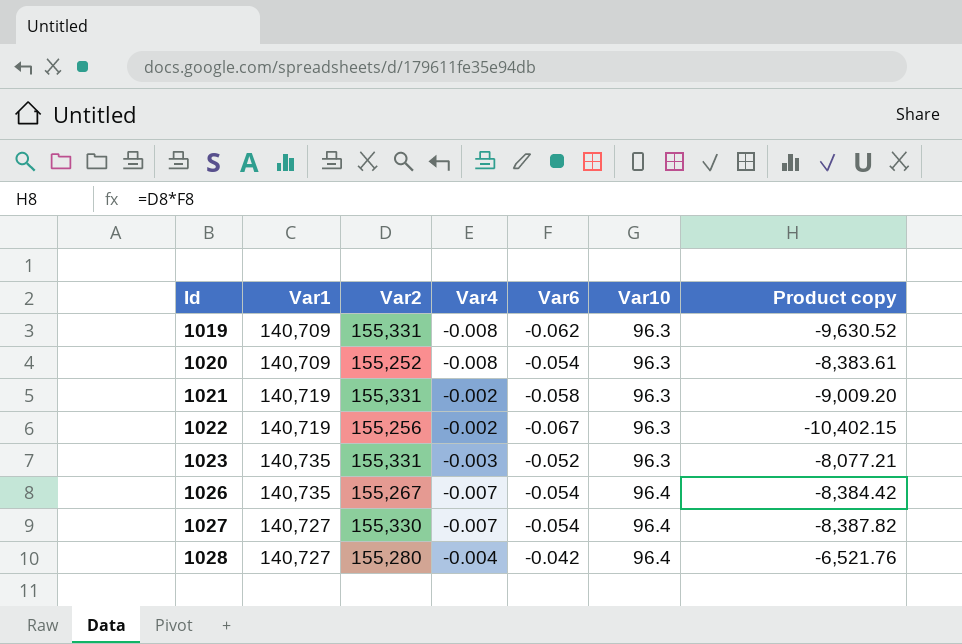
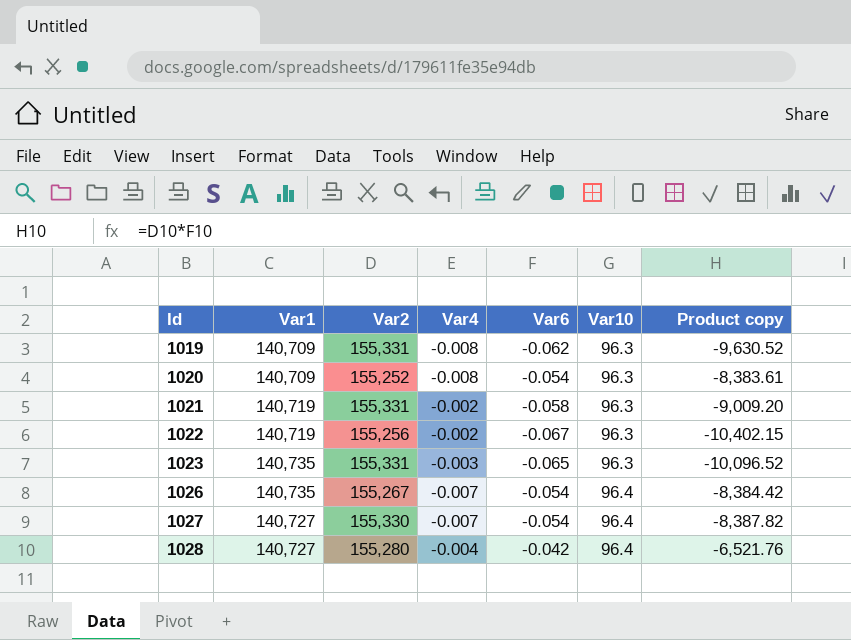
1023 | Var6: -0.052 -> -0.065
1023 | Product copy: -8,077.21 -> -10,096.52

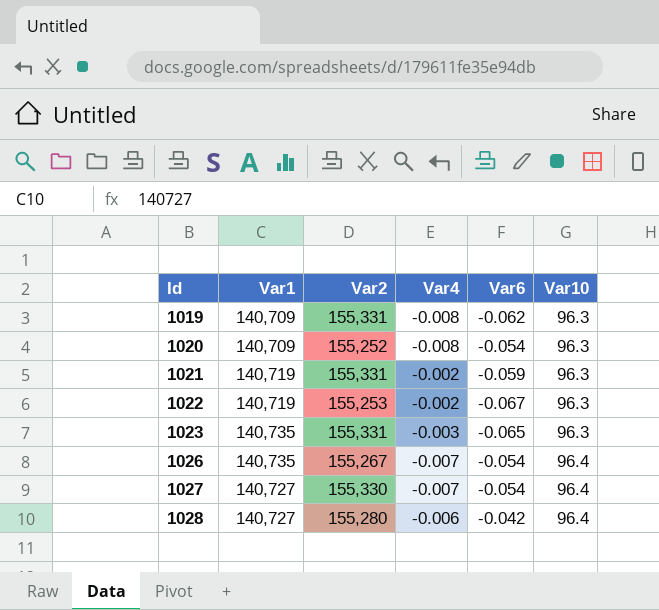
column Product copy | formula: [Var2] * [Var6] -> none
1021 | Var6: -0.058 -> -0.059
1022 | Var2: 155,256 -> 155,253
1028 | Var4: -0.004 -> -0.006

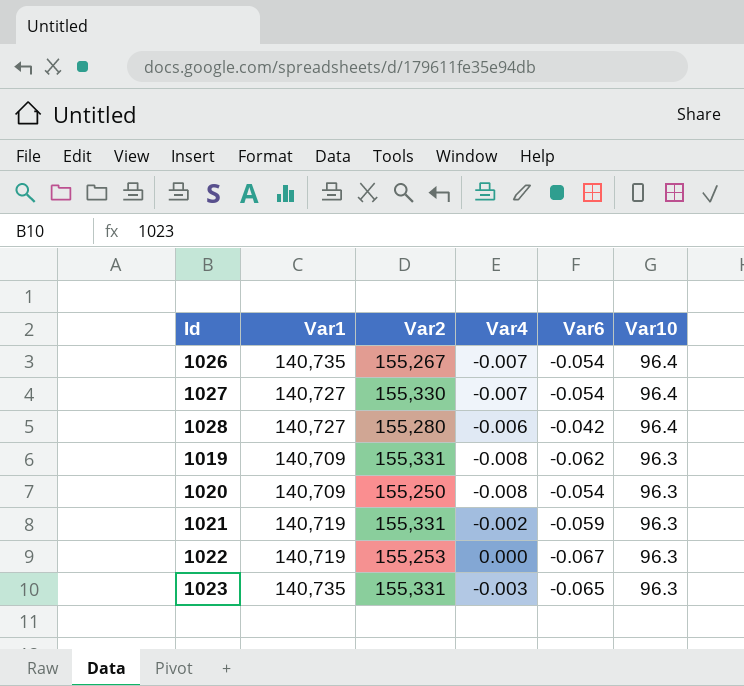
row order: Id ascending -> Var10 descending
1020 | Var2: 155,252 -> 155,250
1022 | Var4: -0.002 -> 0.000

